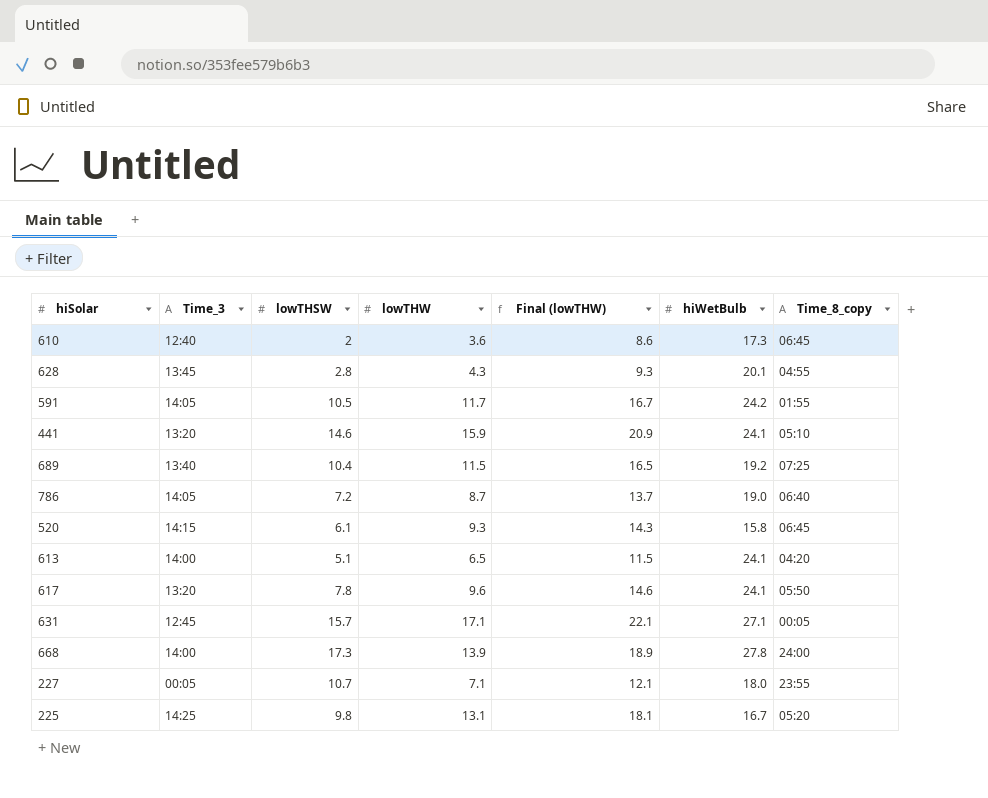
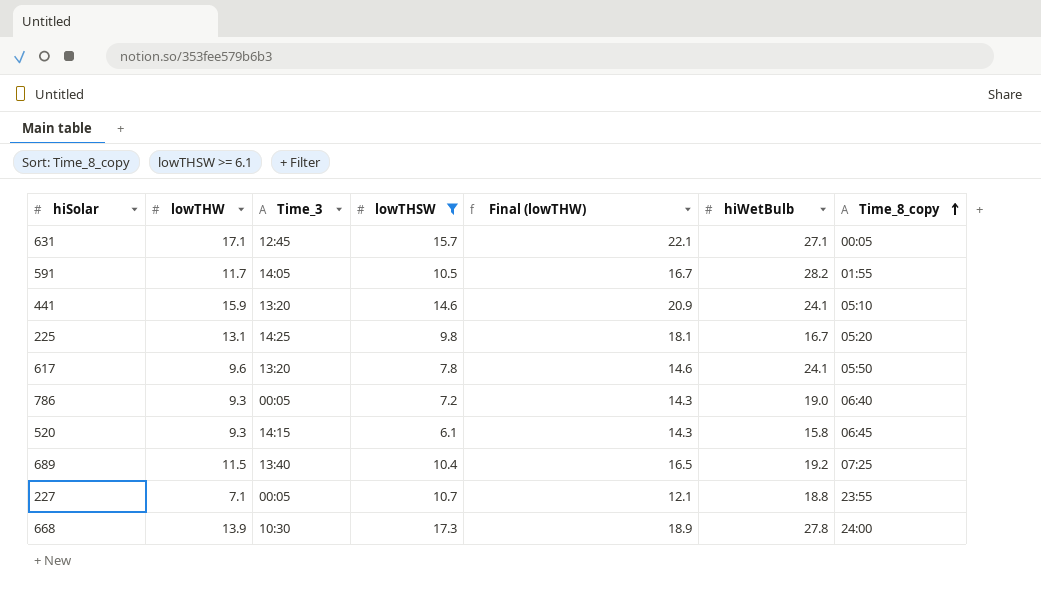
filter: none -> lowTHSW >= 6.1
row order: none -> Time_8_copy ascending
column lowTHW | position: 4 -> 2
591 | hiWetBulb: 24.2 -> 28.2
786 | lowTHW: 8.7 -> 9.3
786 | Time_3: 14:05 -> 00:05
786 | Final (lowTHW): 13.7 -> 14.3
227 | hiWetBulb: 18.0 -> 18.8
668 | Time_3: 14:00 -> 10:30

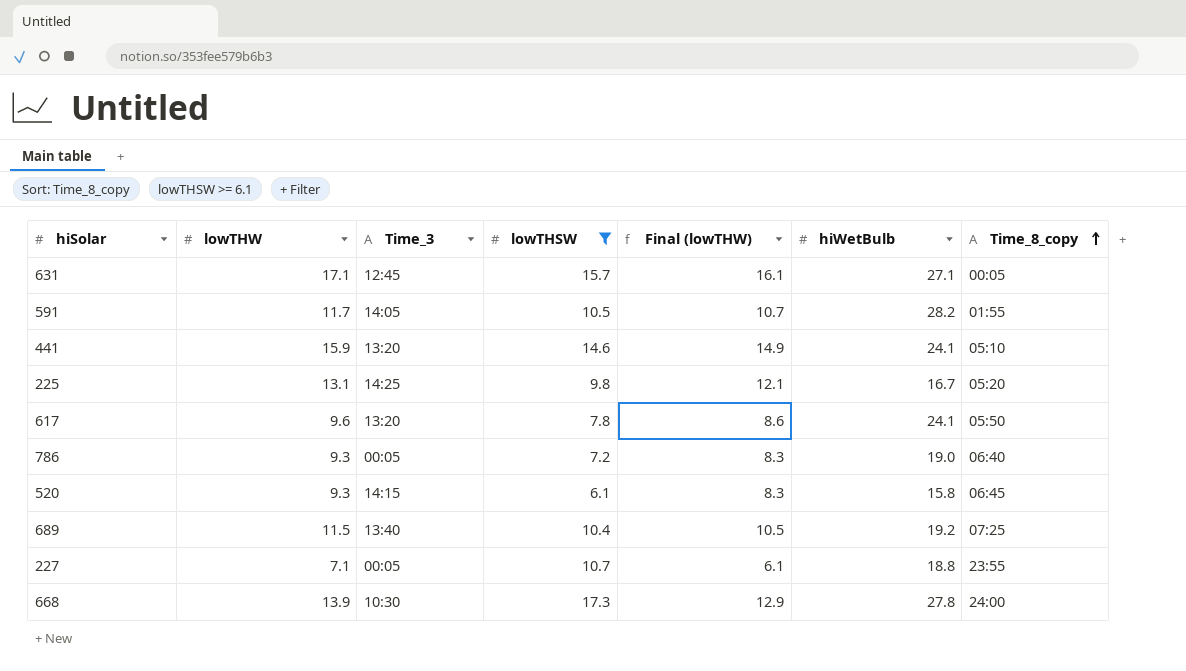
column Final (lowTHW) | formula: [lowTHW] + 5 -> [lowTHW] - 1

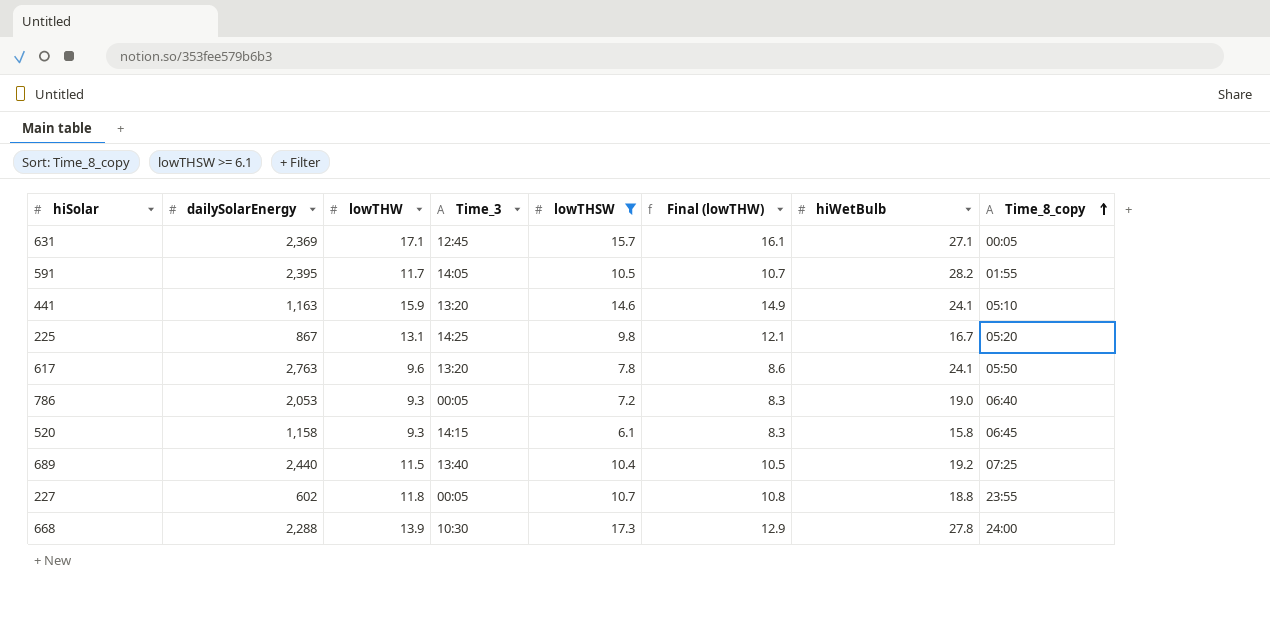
column dailySolarEnergy | position: none -> 2
227 | lowTHW: 7.1 -> 11.8
227 | Final (lowTHW): 6.1 -> 10.8

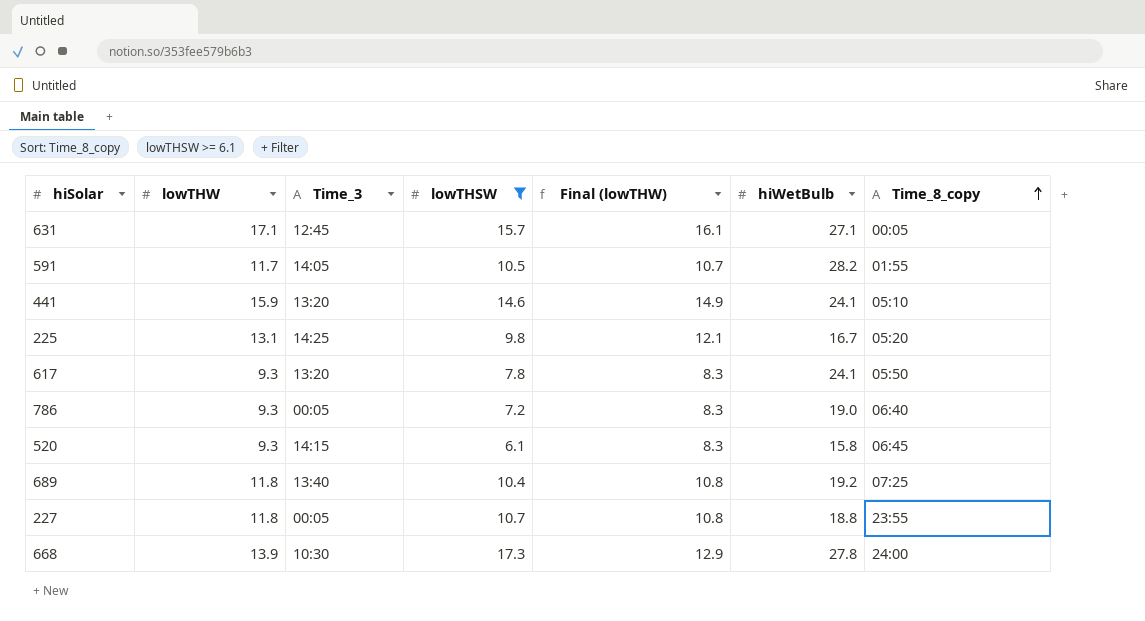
column dailySolarEnergy | position: 2 -> none
617 | lowTHW: 9.6 -> 9.3
617 | Final (lowTHW): 8.6 -> 8.3
689 | lowTHW: 11.5 -> 11.8
689 | Final (lowTHW): 10.5 -> 10.8

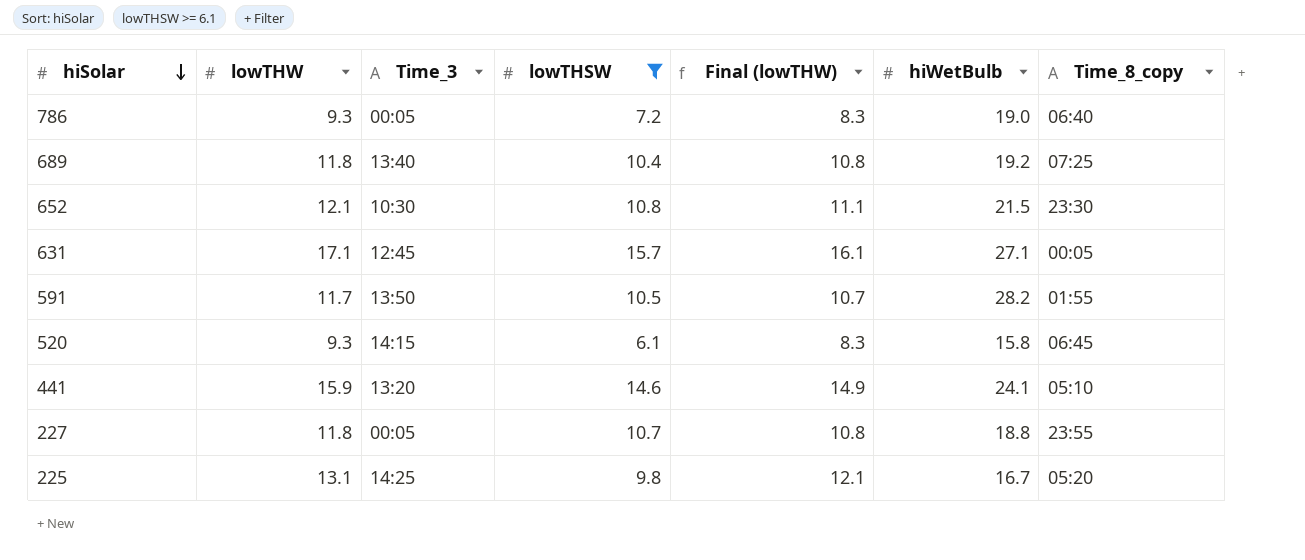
row order: Time_8_copy ascending -> hiSolar descending
row 617: 9.3 | 13:20 | 7.8 | 8.3 | 24.1 | 05:50 -> none
row 668: 13.9 | 10:30 | 17.3 | 12.9 | 27.8 | 24:00 -> none
row 652: none -> 12.1 | 10:30 | 10.8 | 11.1 | 21.5 | 23:30
591 | Time_3: 14:05 -> 13:50

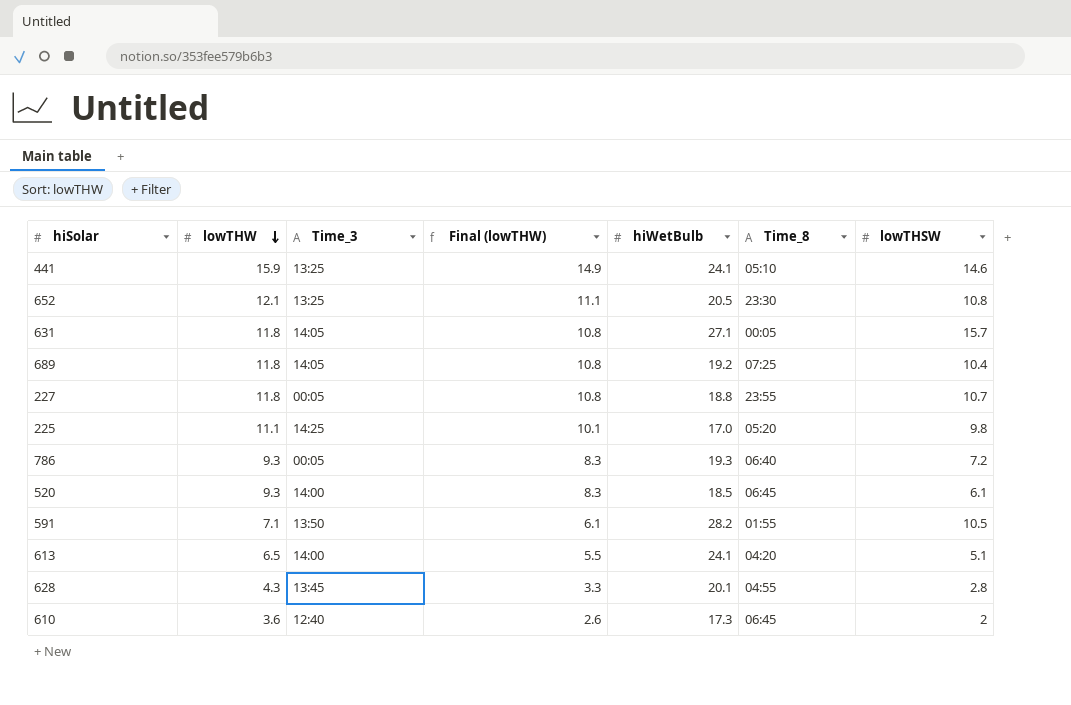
filter: lowTHSW >= 6.1 -> none
row order: hiSolar descending -> lowTHW descending
column name: Time_8_copy -> Time_8
column lowTHSW | position: 4 -> 7
441 | Time_3: 13:20 -> 13:25
652 | Time_3: 10:30 -> 13:25
652 | hiWetBulb: 21.5 -> 20.5
631 | lowTHW: 17.1 -> 11.8
631 | Time_3: 12:45 -> 14:05
631 | Final (lowTHW): 16.1 -> 10.8
689 | Time_3: 13:40 -> 14:05
225 | lowTHW: 13.1 -> 11.1
225 | Final (lowTHW): 12.1 -> 10.1
225 | hiWetBulb: 16.7 -> 17.0
786 | hiWetBulb: 19.0 -> 19.3
520 | Time_3: 14:15 -> 14:00
520 | hiWetBulb: 15.8 -> 18.5
591 | lowTHW: 11.7 -> 7.1
591 | Final (lowTHW): 10.7 -> 6.1

